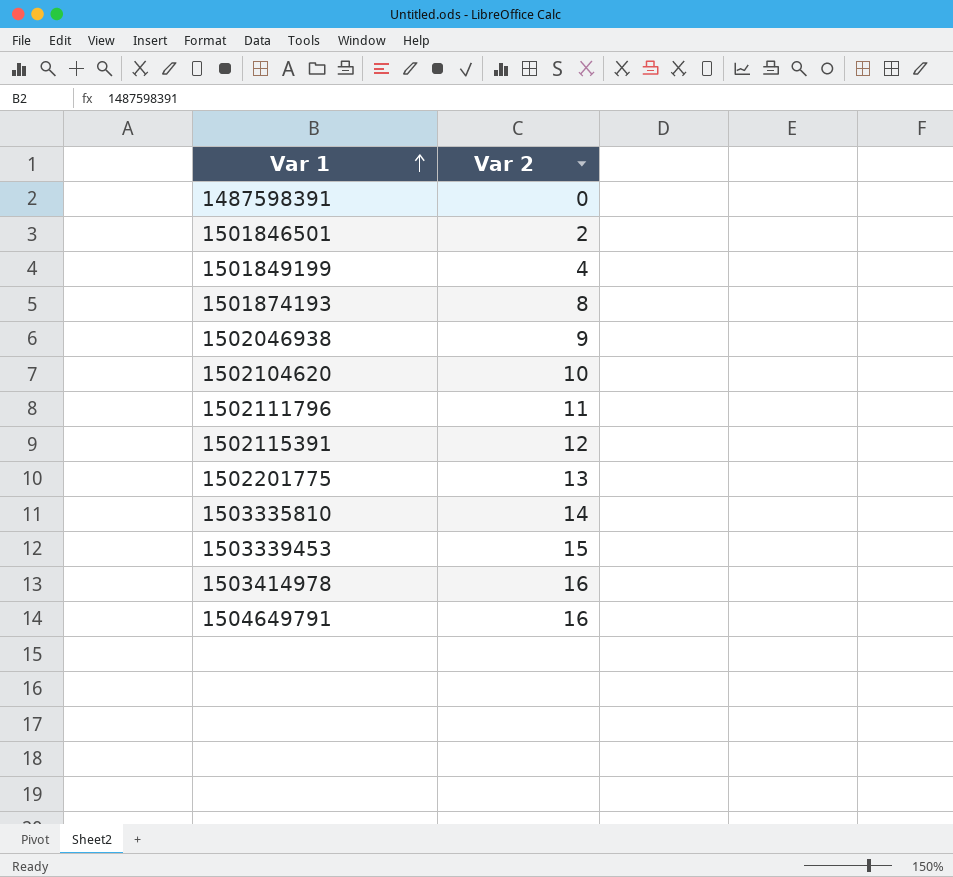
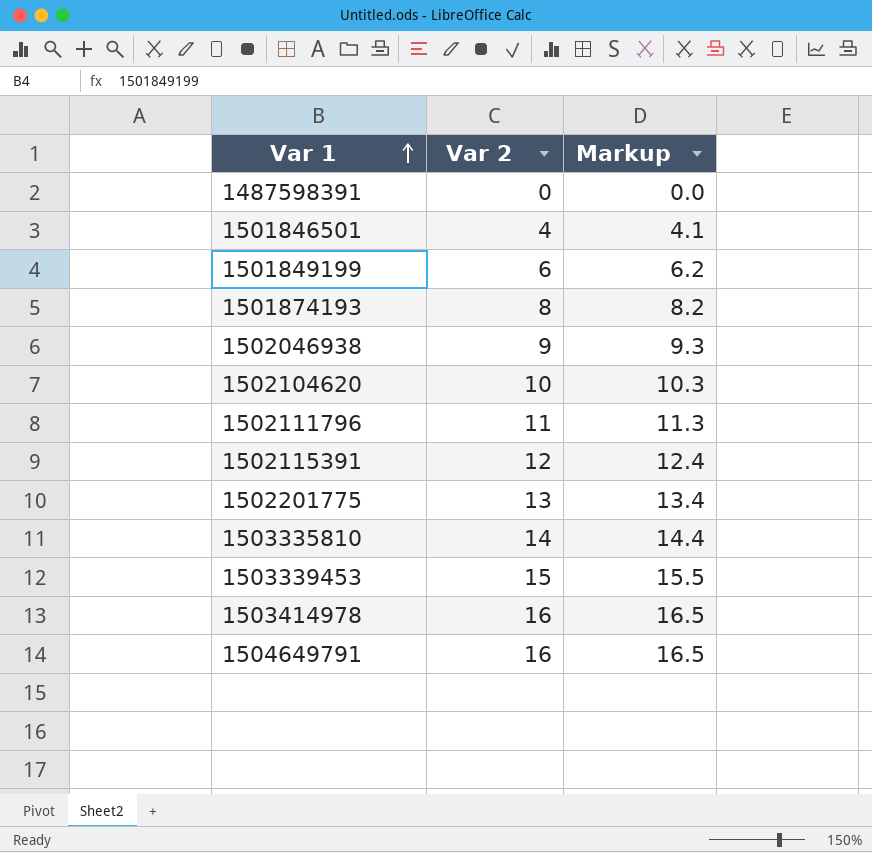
column Markup | formula: none -> [Var 2] * 1.03
1501846501 | Var 2: 2 -> 4
1501849199 | Var 2: 4 -> 6

